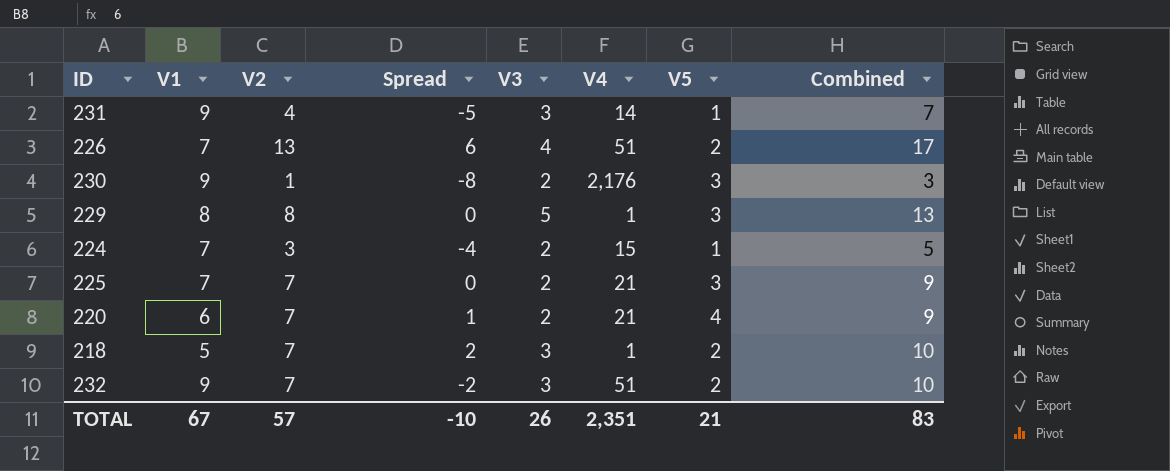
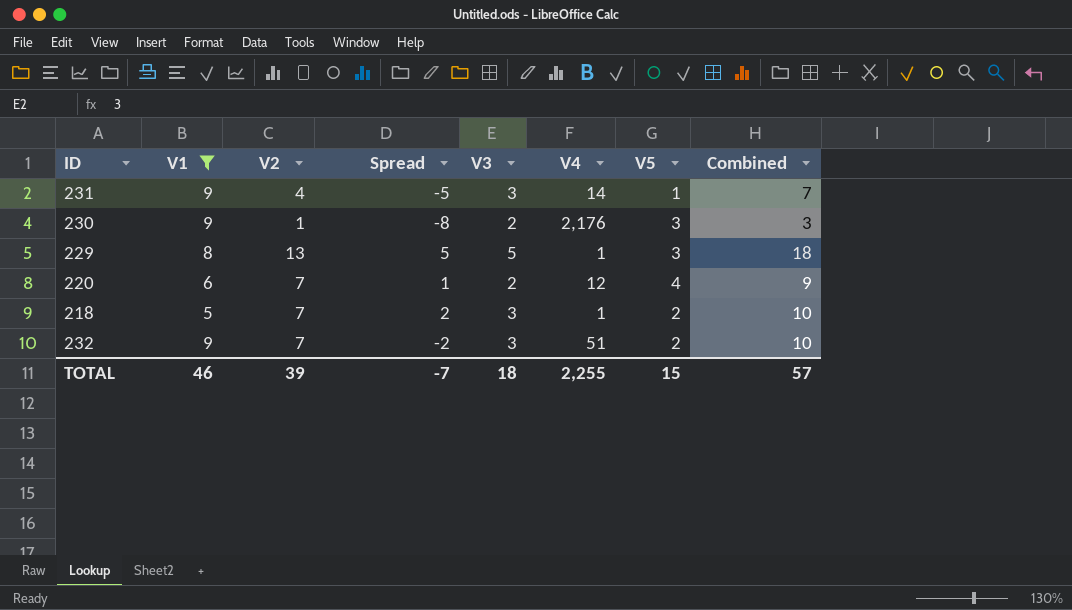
filter: none -> V1 != 7
229 | V2: 8 -> 13
229 | Spread: 0 -> 5
229 | Combined: 13 -> 18
220 | V4: 21 -> 12
TOTAL | V1: 67 -> 46
TOTAL | V2: 57 -> 39
TOTAL | Spread: -10 -> -7
TOTAL | V3: 26 -> 18
TOTAL | V4: 2,351 -> 2,255
TOTAL | V5: 21 -> 15
TOTAL | Combined: 83 -> 57

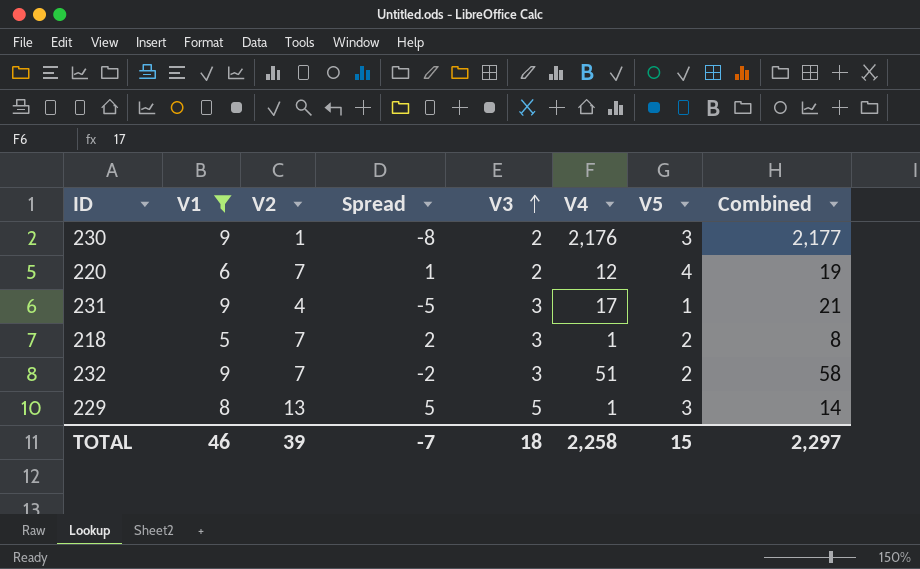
row order: none -> V3 ascending
column Combined | formula: [V2] + [V3] -> [V2] + [V4]
231 | V4: 14 -> 17
TOTAL | V4: 2,255 -> 2,258
TOTAL | Combined: 57 -> 2,297

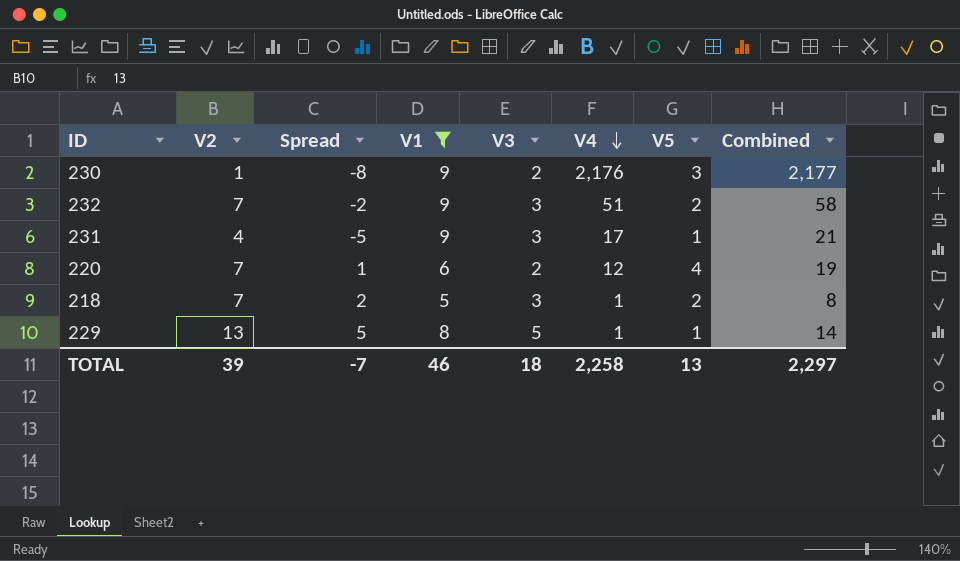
row order: V3 ascending -> V4 descending
column V1 | position: 2 -> 4
229 | V5: 3 -> 1
TOTAL | V5: 15 -> 13

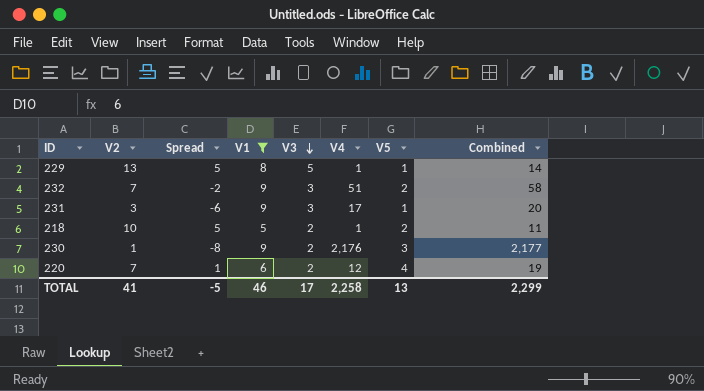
row order: V4 descending -> V3 descending
231 | V2: 4 -> 3
231 | Spread: -5 -> -6
231 | Combined: 21 -> 20
218 | V2: 7 -> 10
218 | Spread: 2 -> 5
218 | V3: 3 -> 2
218 | Combined: 8 -> 11
TOTAL | V2: 39 -> 41
TOTAL | Spread: -7 -> -5
TOTAL | V3: 18 -> 17
TOTAL | Combined: 2,297 -> 2,299

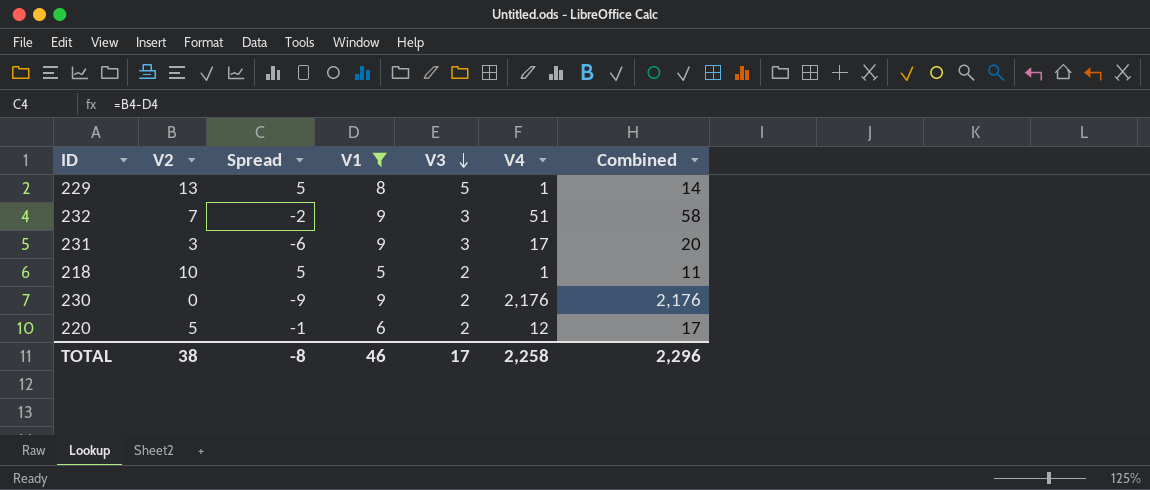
column V5 | position: 7 -> none
230 | V2: 1 -> 0
230 | Spread: -8 -> -9
230 | Combined: 2,177 -> 2,176
220 | V2: 7 -> 5
220 | Spread: 1 -> -1
220 | Combined: 19 -> 17
TOTAL | V2: 41 -> 38
TOTAL | Spread: -5 -> -8
TOTAL | Combined: 2,299 -> 2,296

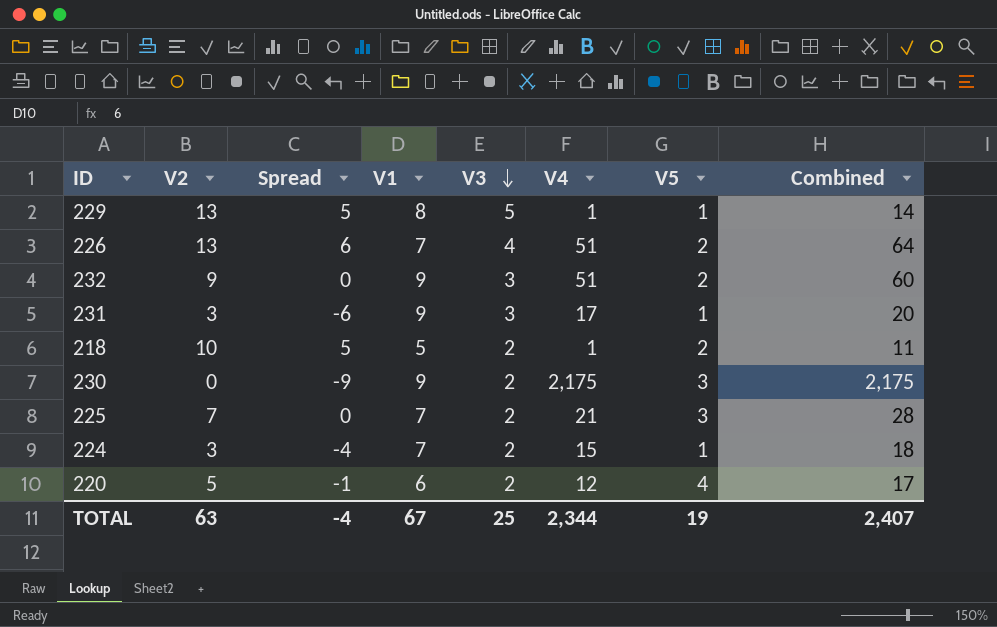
filter: V1 != 7 -> none
column V5 | position: none -> 7
232 | V2: 7 -> 9
232 | Spread: -2 -> 0
232 | Combined: 58 -> 60
230 | V4: 2,176 -> 2,175
230 | Combined: 2,176 -> 2,175
TOTAL | V2: 38 -> 63
TOTAL | Spread: -8 -> -4
TOTAL | V1: 46 -> 67
TOTAL | V3: 17 -> 25
TOTAL | V4: 2,258 -> 2,344
TOTAL | Combined: 2,296 -> 2,407

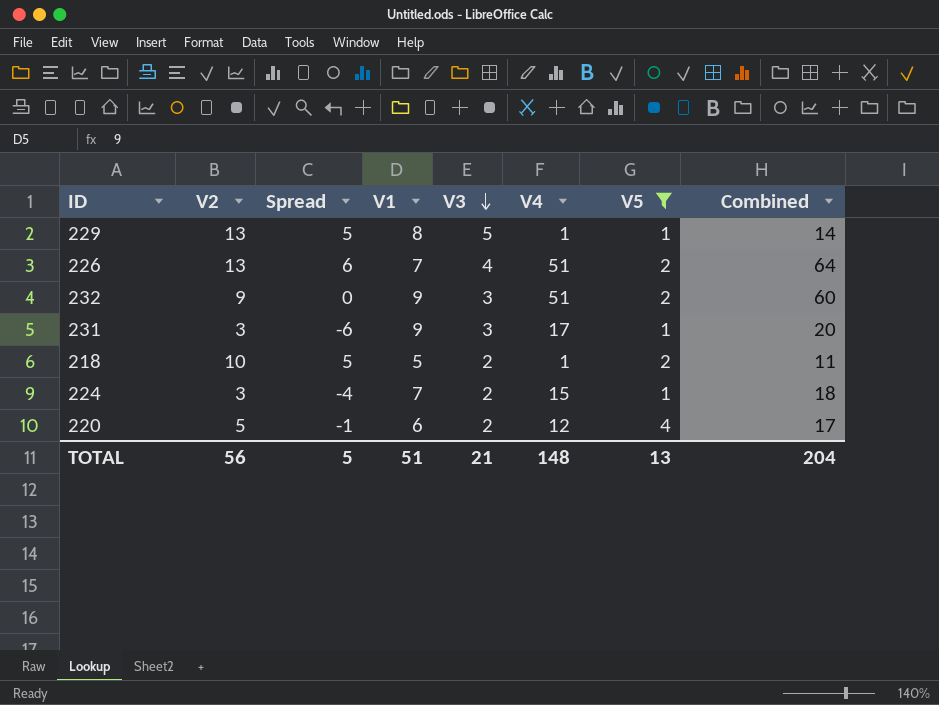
filter: none -> V5 != 3
TOTAL | V2: 63 -> 56
TOTAL | Spread: -4 -> 5
TOTAL | V1: 67 -> 51
TOTAL | V3: 25 -> 21
TOTAL | V4: 2,344 -> 148
TOTAL | V5: 19 -> 13
TOTAL | Combined: 2,407 -> 204

